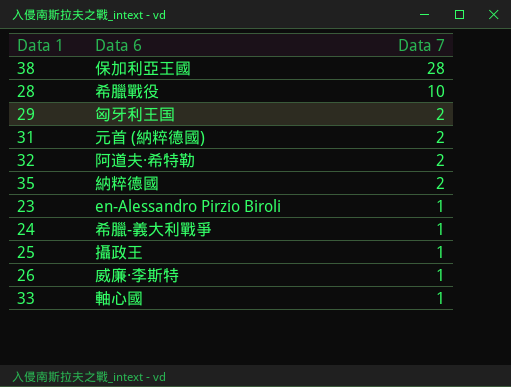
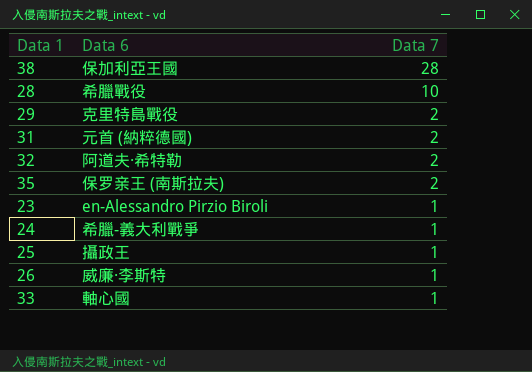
29 | Data 6: 匈牙利王国 -> 克里特島戰役
35 | Data 6: 納粹德國 -> 保罗亲王 (南斯拉夫)

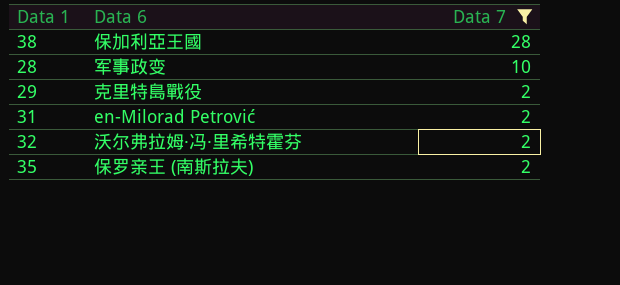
filter: none -> Data 7 != 1
28 | Data 6: 希臘戰役 -> 军事政变
31 | Data 6: 元首 (納粹德國) -> en-Milorad Petrović
32 | Data 6: 阿道夫·希特勒 -> 沃尔弗拉姆·冯·里希特霍芬

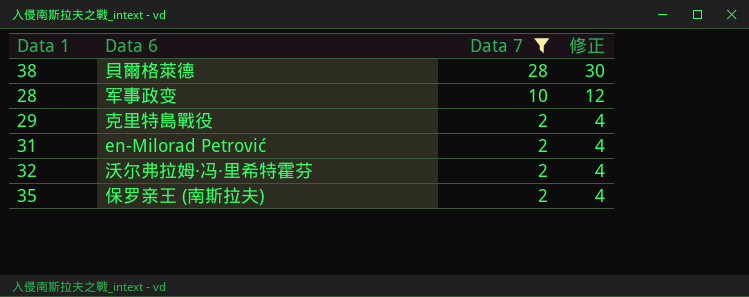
column 修正 | formula: none -> [Data 7] + 2
38 | Data 6: 保加利亞王國 -> 貝爾格萊德

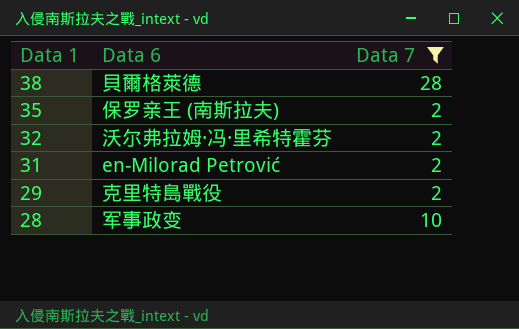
row order: Data 7 descending -> Data 1 descending
column 修正 | formula: [Data 7] + 2 -> none

